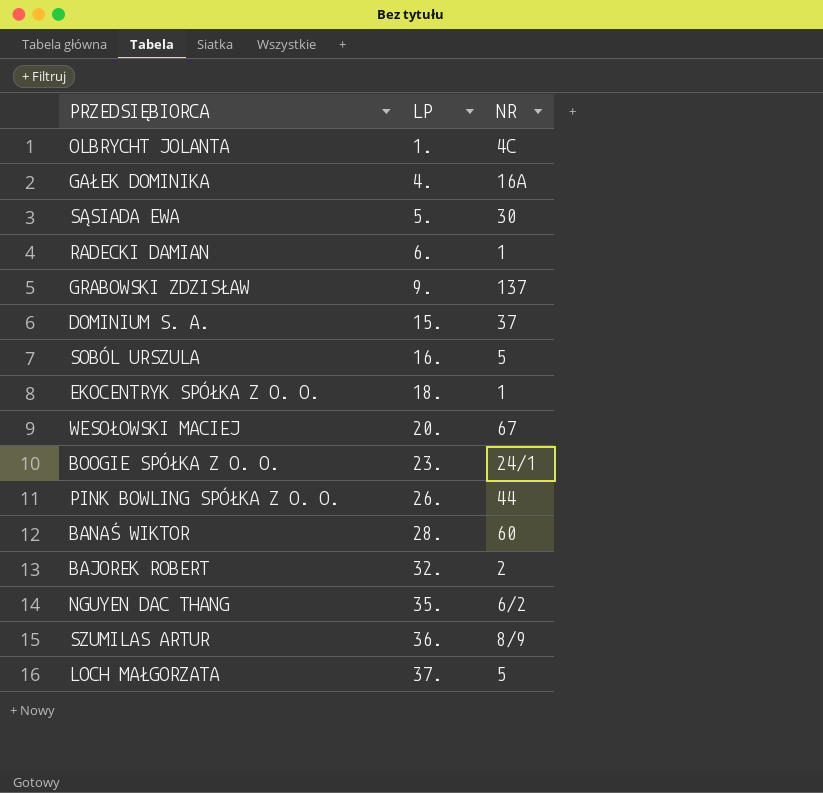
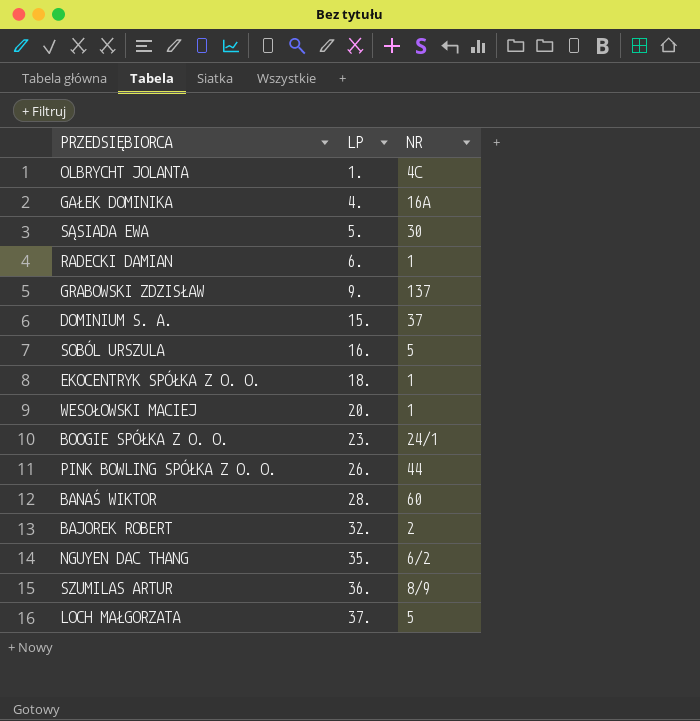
WESOŁOWSKI MACIEJ | NR: 67 -> 1

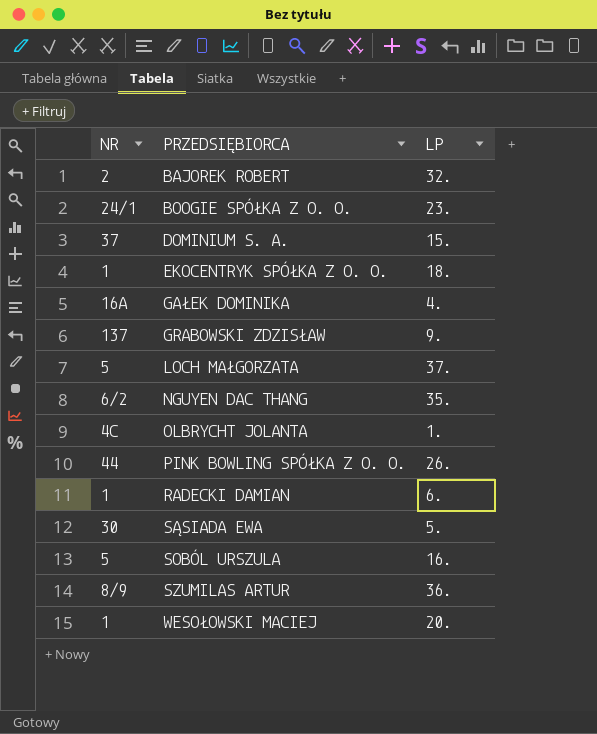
row order: LP ascending -> PRZEDSIĘBIORCA ascending
column NR | position: 3 -> 1
row BANAŚ WIKTOR: 28. | 60 -> none

